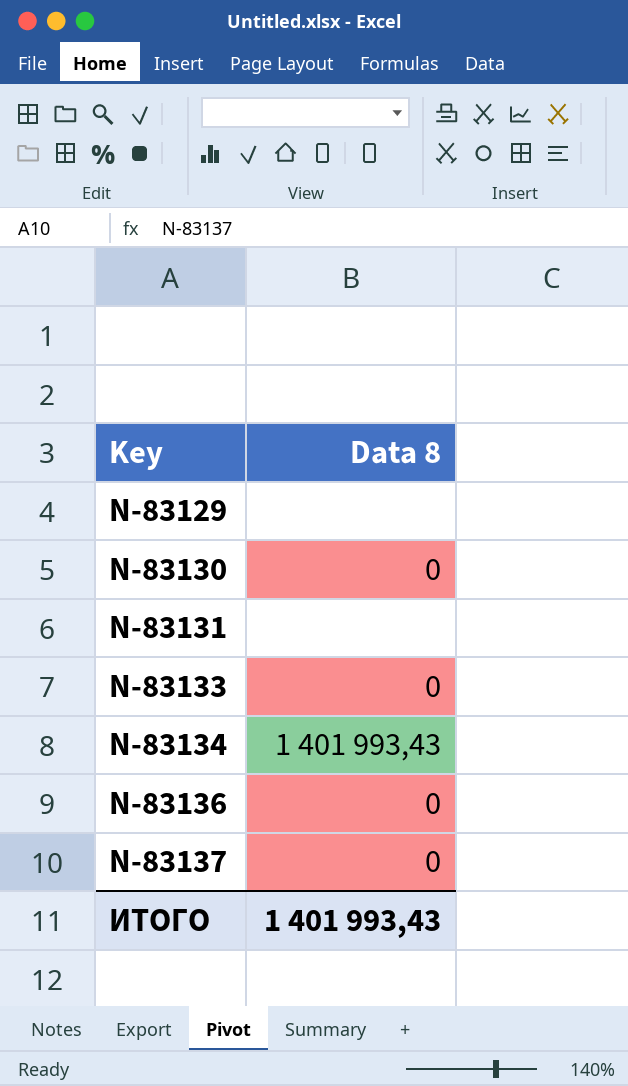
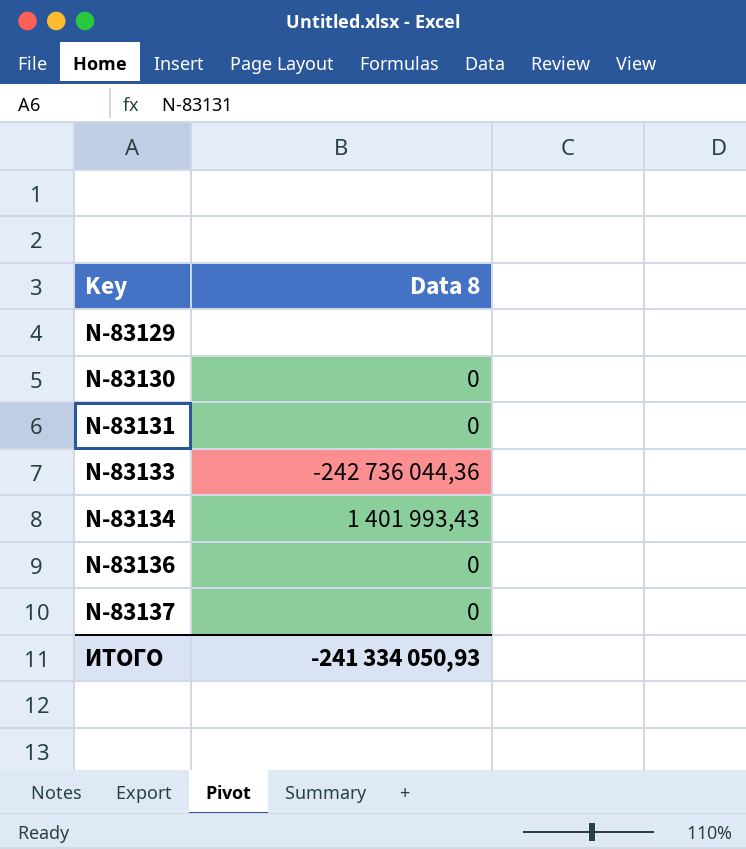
N-83131 | Data 8: none -> 0
N-83133 | Data 8: 0 -> -242 736 044,36
ИТОГО | Data 8: 1 401 993,43 -> -241 334 050,93

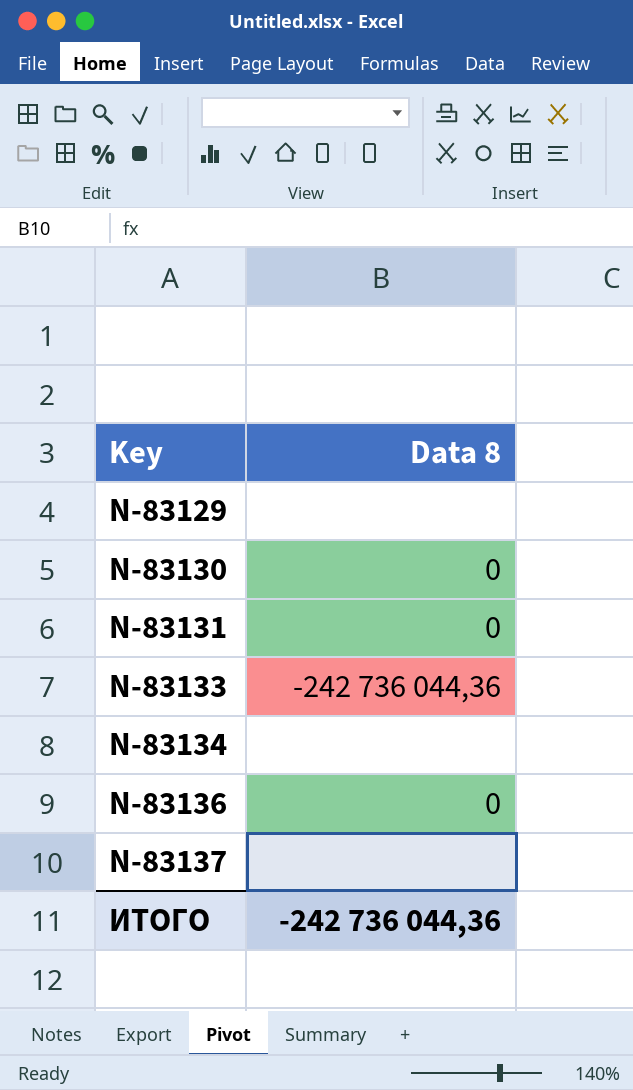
N-83134 | Data 8: 1 401 993,43 -> none
N-83137 | Data 8: 0 -> none
ИТОГО | Data 8: -241 334 050,93 -> -242 736 044,36

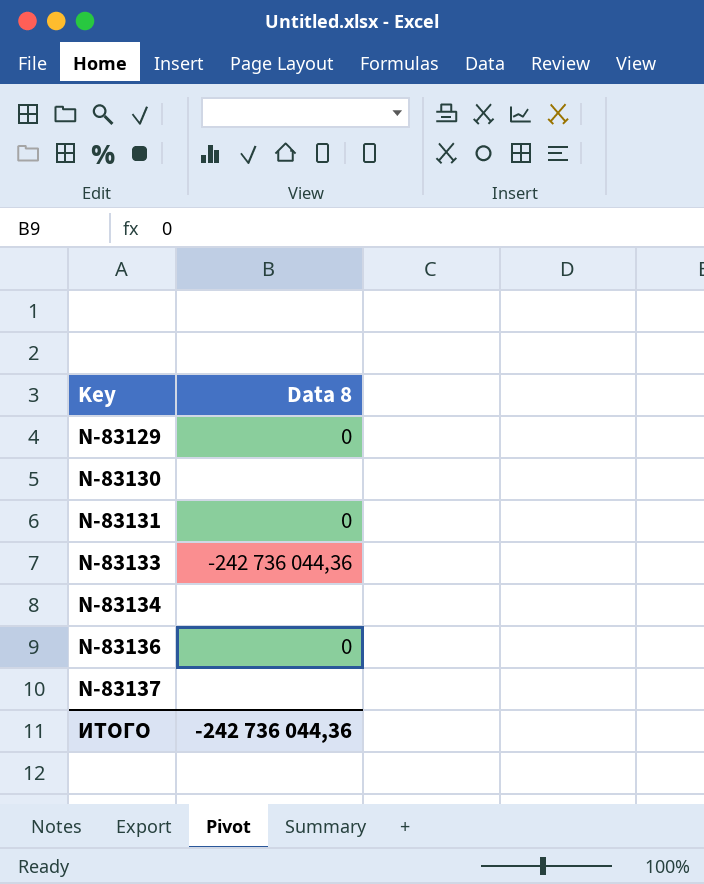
N-83129 | Data 8: none -> 0
N-83130 | Data 8: 0 -> none

